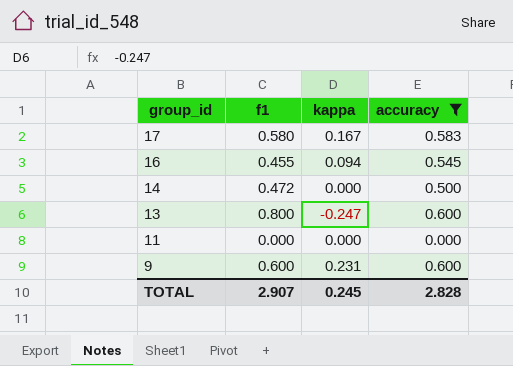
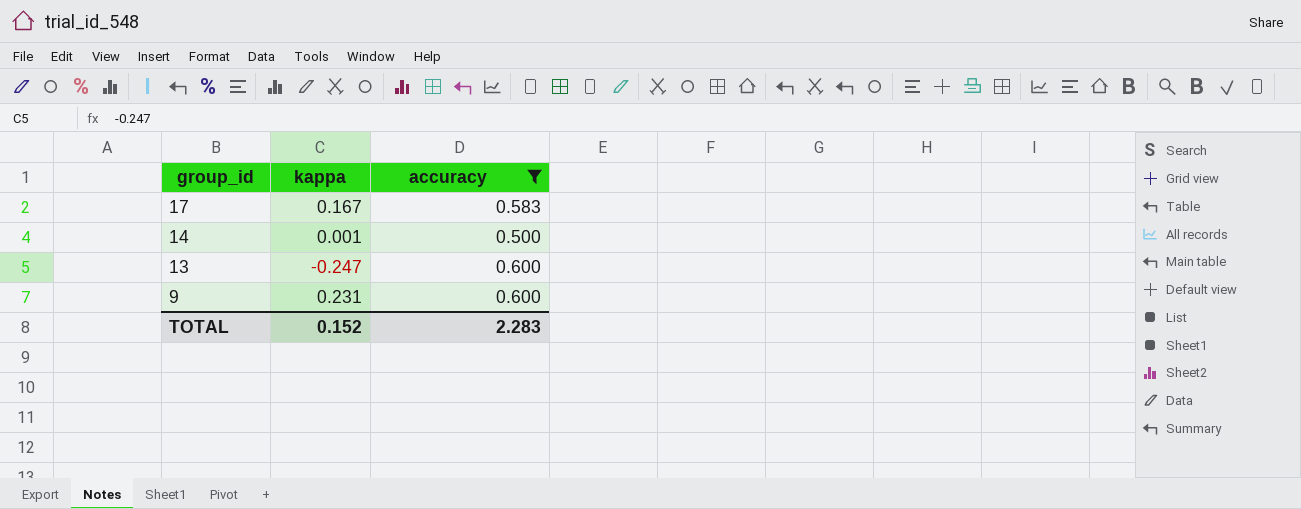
column f1 | position: 2 -> none
row 16: 0.455 | 0.094 | 0.545 -> none
row 11: 0.000 | 0.000 | 0.000 -> none
14 | kappa: 0.000 -> 0.001
TOTAL | kappa: 0.245 -> 0.152
TOTAL | accuracy: 2.828 -> 2.283

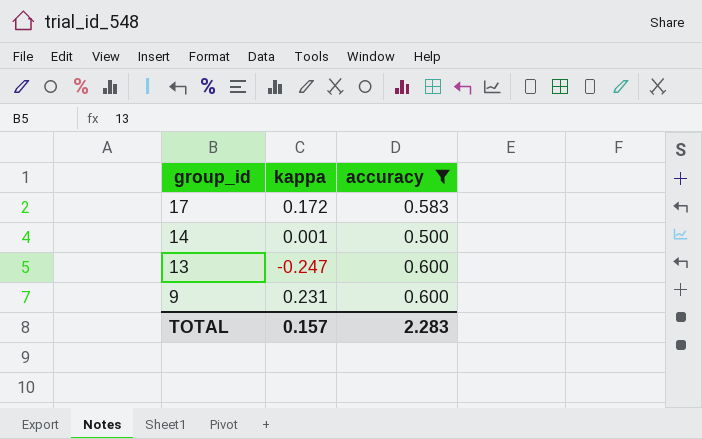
17 | kappa: 0.167 -> 0.172
TOTAL | kappa: 0.152 -> 0.157

